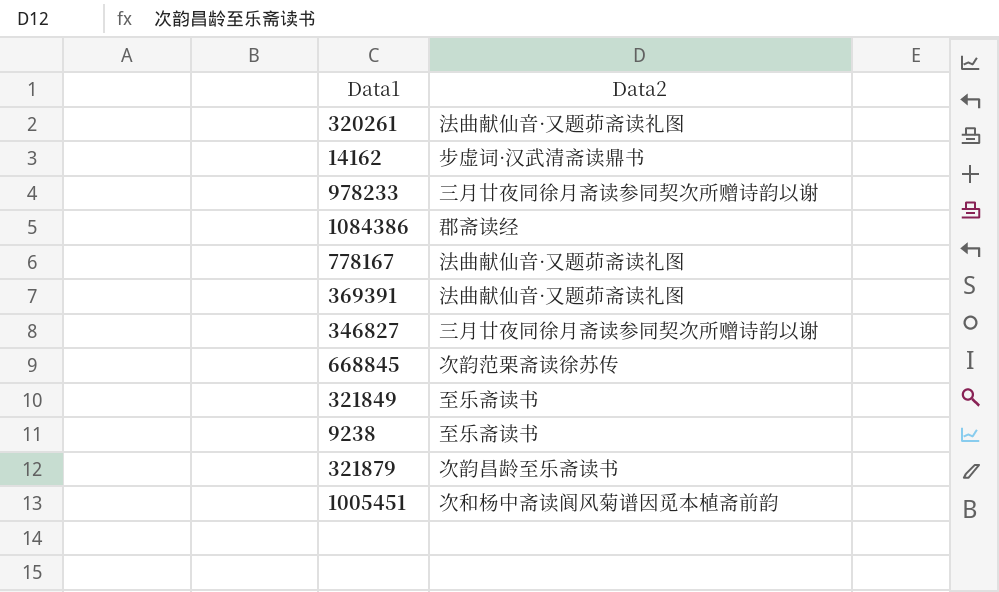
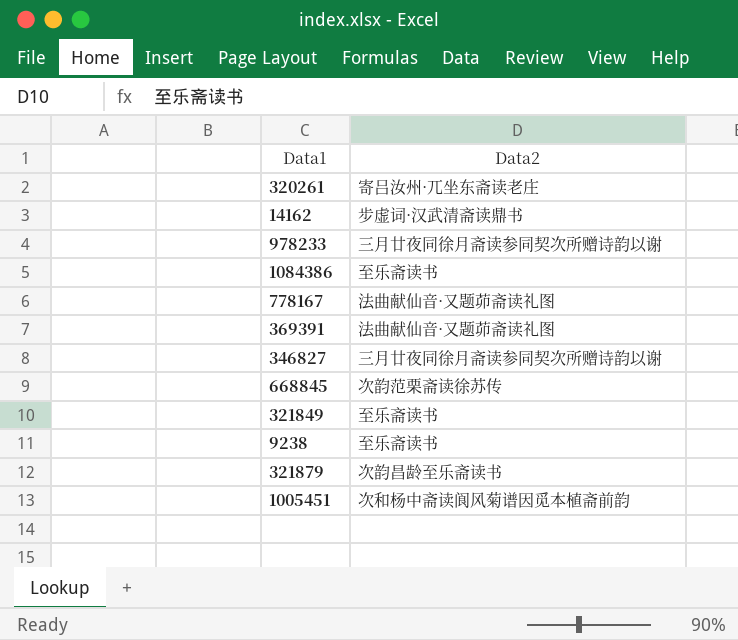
320261 | Data2: 法曲献仙音·又题茆斋读礼图 -> 寄吕汝州·兀坐东斋读老庄
1084386 | Data2: 郡斋读经 -> 至乐斋读书

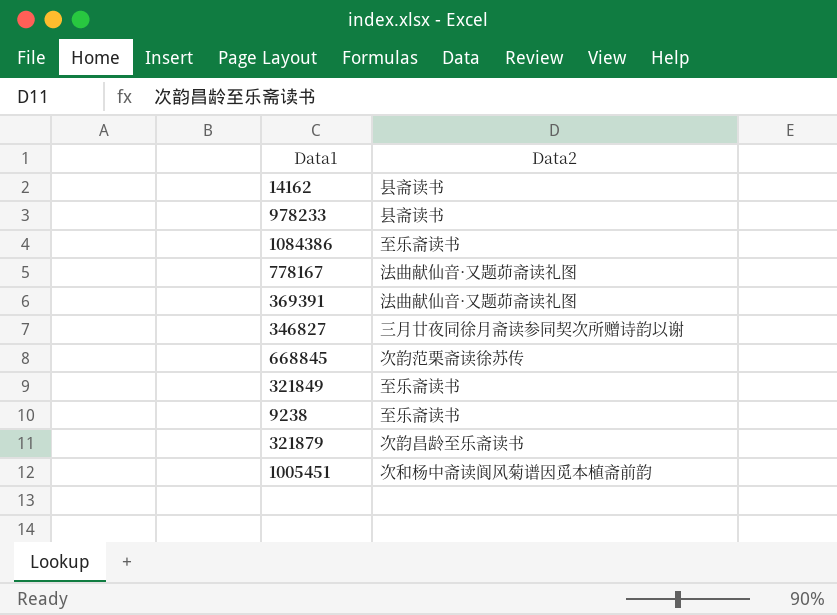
row 320261: 寄吕汝州·兀坐东斋读老庄 -> none
14162 | Data2: 步虚词·汉武清斋读鼎书 -> 县斋读书
978233 | Data2: 三月廿夜同徐月斋读参同契次所赠诗韵以谢 -> 县斋读书

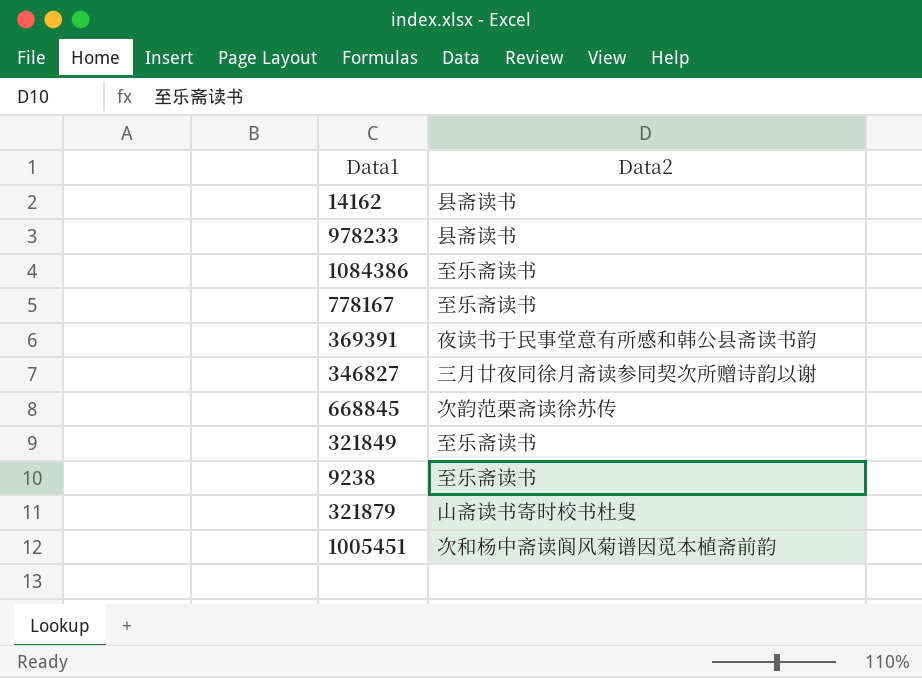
778167 | Data2: 法曲献仙音·又题茆斋读礼图 -> 至乐斋读书
369391 | Data2: 法曲献仙音·又题茆斋读礼图 -> 夜读书于民事堂意有所感和韩公县斋读书韵
321879 | Data2: 次韵昌龄至乐斋读书 -> 山斋读书寄时校书杜叟

